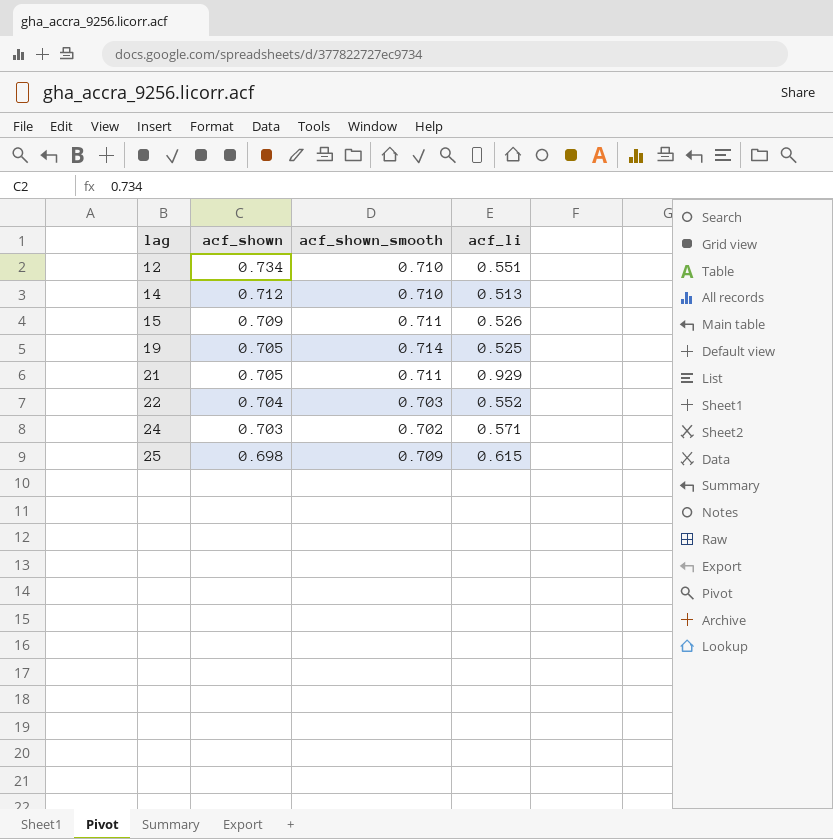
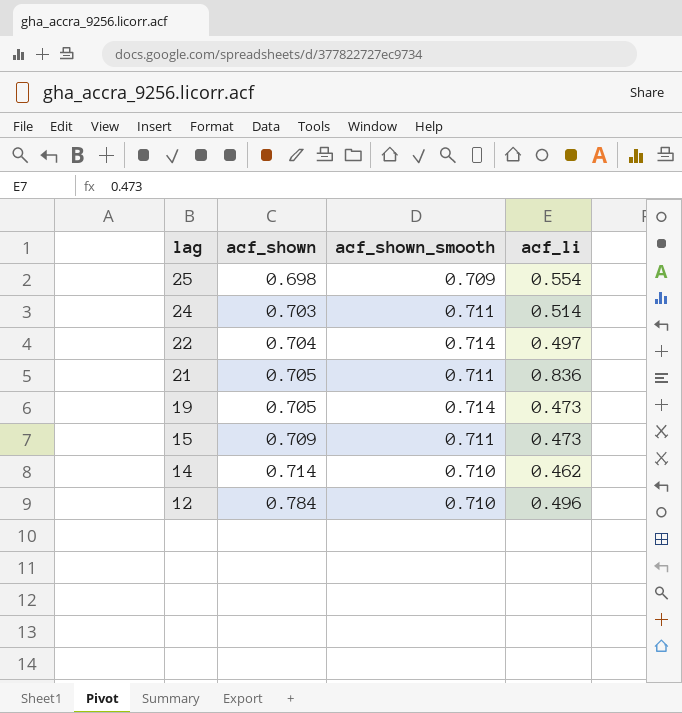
row order: lag ascending -> lag descending
25 | acf_li: 0.615 -> 0.554
24 | acf_shown_smooth: 0.702 -> 0.711
24 | acf_li: 0.571 -> 0.514
22 | acf_shown_smooth: 0.703 -> 0.714
22 | acf_li: 0.552 -> 0.497
21 | acf_li: 0.929 -> 0.836
19 | acf_li: 0.525 -> 0.473
15 | acf_li: 0.526 -> 0.473
14 | acf_shown: 0.712 -> 0.714
14 | acf_li: 0.513 -> 0.462
12 | acf_shown: 0.734 -> 0.784
12 | acf_li: 0.551 -> 0.496

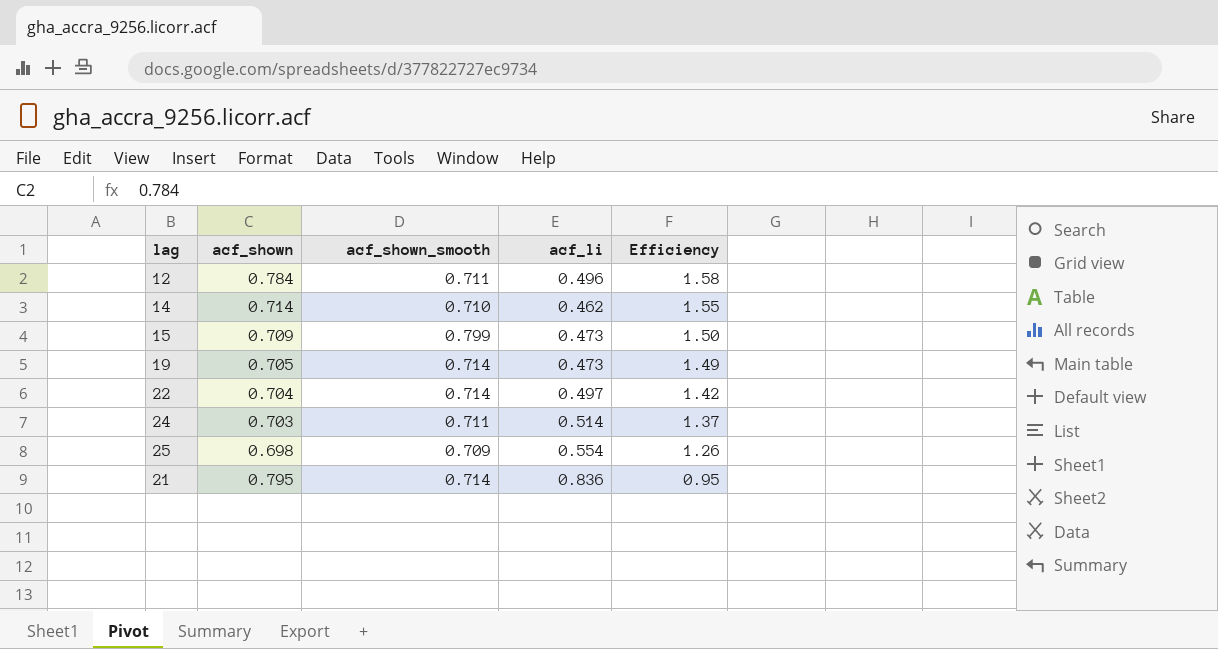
row order: lag descending -> Efficiency descending
column Efficiency | formula: none -> [acf_shown] / [acf_li]
12 | acf_shown_smooth: 0.710 -> 0.711
15 | acf_shown_smooth: 0.711 -> 0.799
21 | acf_shown: 0.705 -> 0.795
21 | acf_shown_smooth: 0.711 -> 0.714

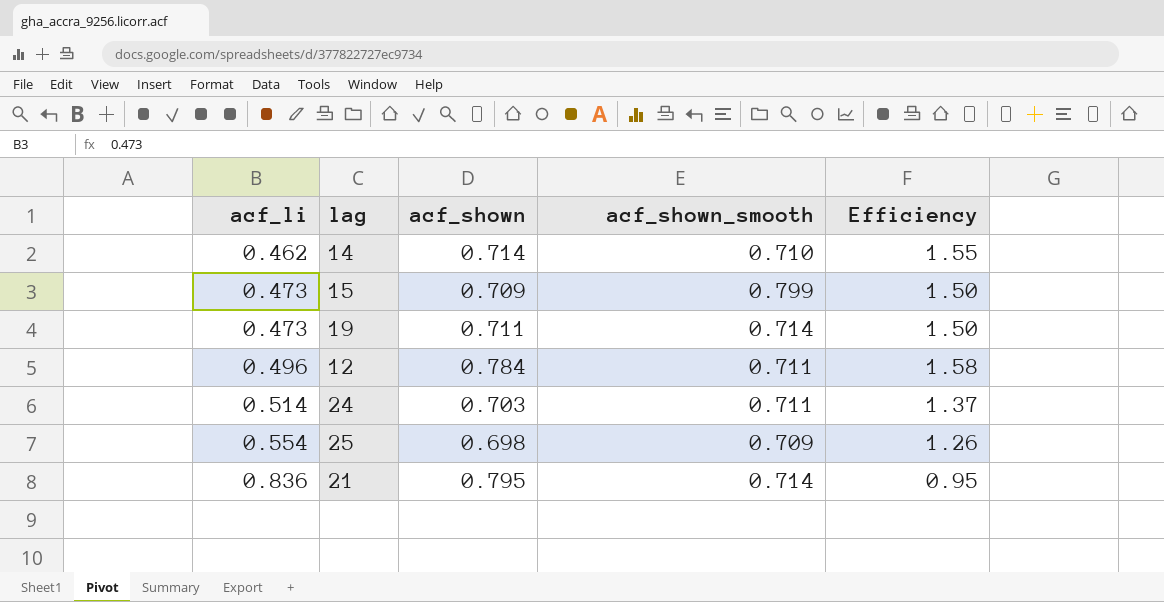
row order: Efficiency descending -> acf_li ascending
column acf_li | position: 4 -> 1
row 22: 0.704 | 0.714 | 0.497 | 1.42 -> none
19 | acf_shown: 0.705 -> 0.711
19 | Efficiency: 1.49 -> 1.50

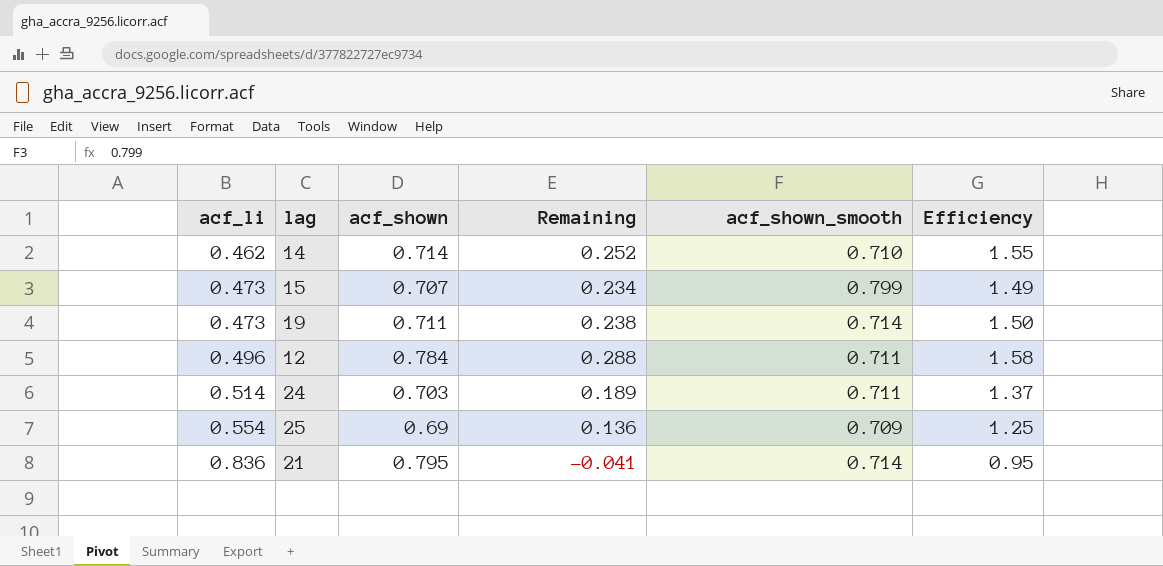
column Remaining | formula: none -> [acf_shown] - [acf_li]
15 | acf_shown: 0.709 -> 0.707
15 | Efficiency: 1.50 -> 1.49
25 | acf_shown: 0.698 -> 0.69
25 | Efficiency: 1.26 -> 1.25

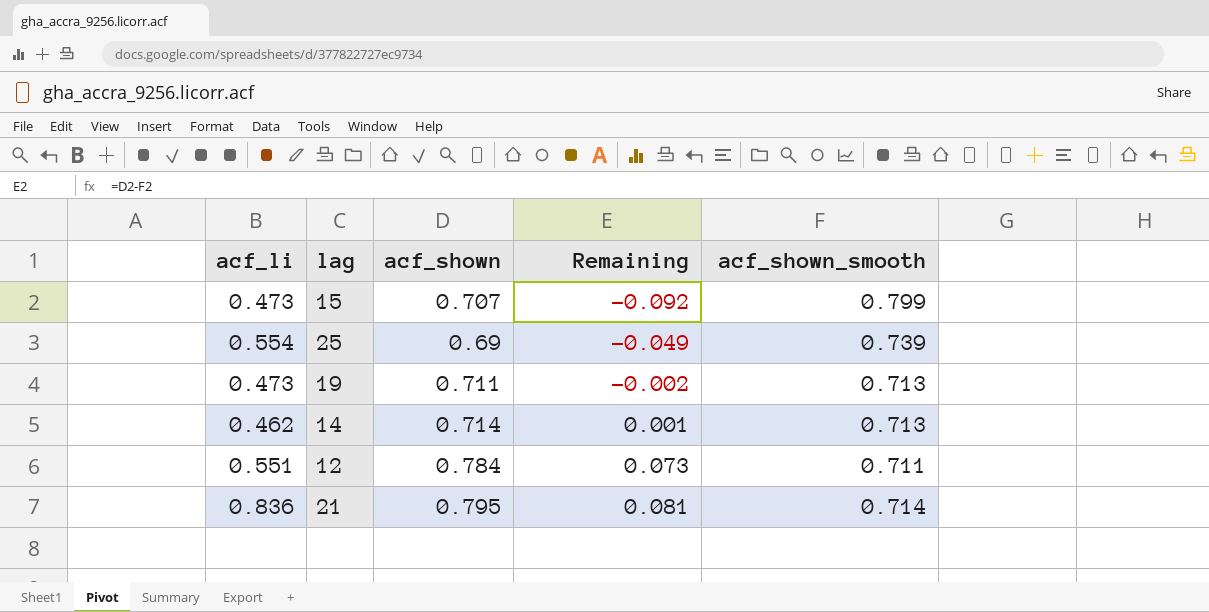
row order: acf_li ascending -> Remaining ascending
column Efficiency | formula: [acf_shown] / [acf_li] -> none
column Remaining | formula: [acf_shown] - [acf_li] -> [acf_shown] - [acf_shown_smooth]
row 24: 0.514 | 0.703 | 0.189 | 0.711 | 1.37 -> none
25 | acf_shown_smooth: 0.709 -> 0.739
19 | acf_shown_smooth: 0.714 -> 0.713
14 | acf_shown_smooth: 0.710 -> 0.713
12 | acf_li: 0.496 -> 0.551

